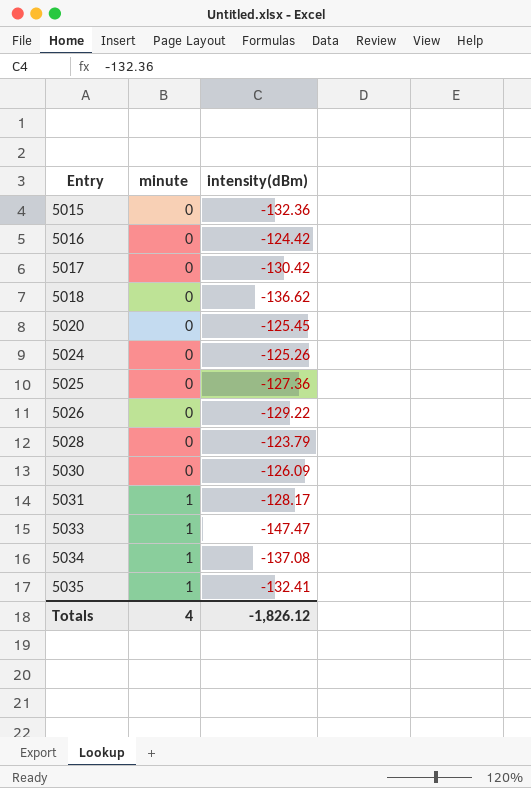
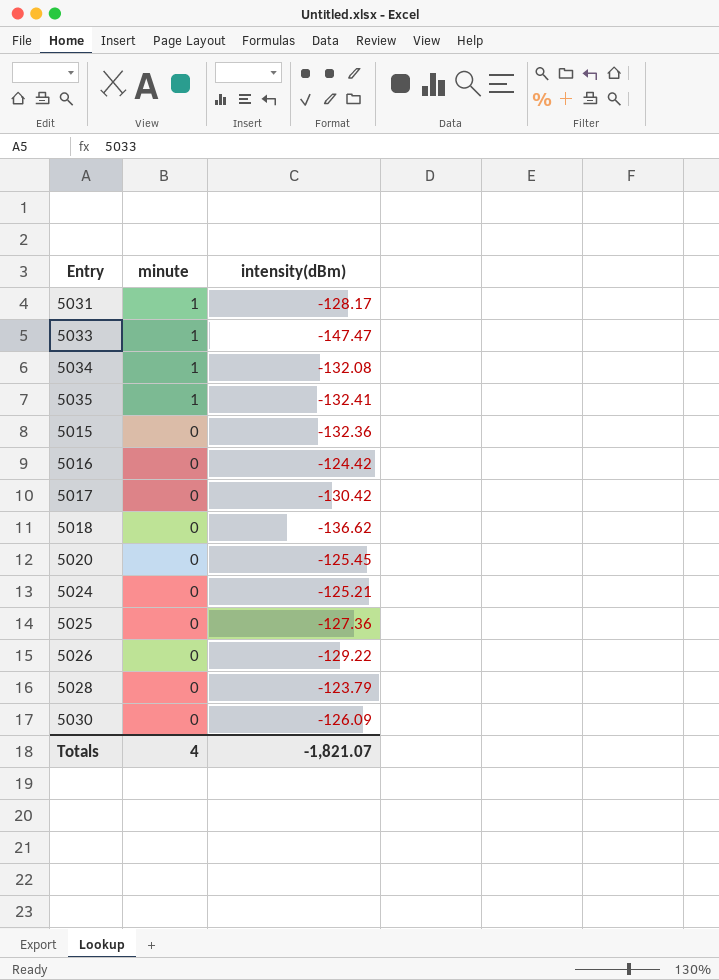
row order: Entry ascending -> minute descending
5034 | intensity(dBm): -137.08 -> -132.08
5024 | intensity(dBm): -125.26 -> -125.21
Totals | intensity(dBm): -1,826.12 -> -1,821.07

